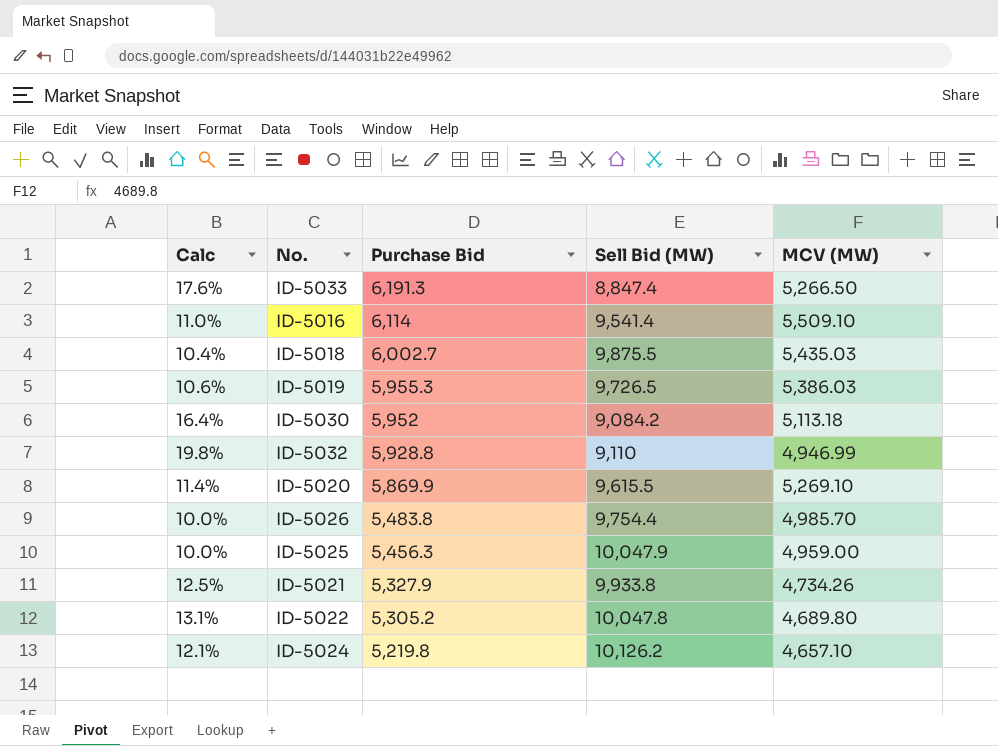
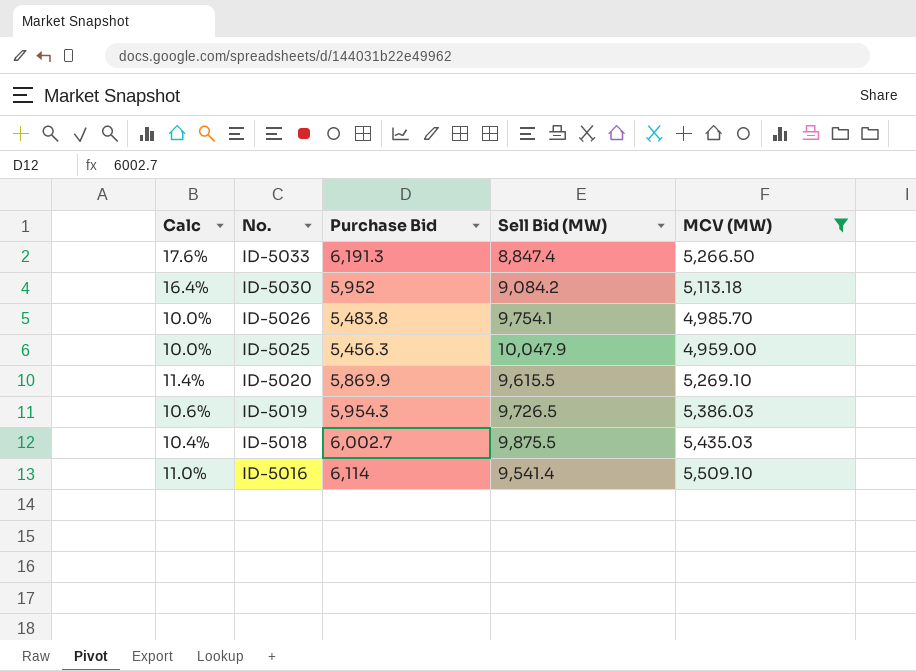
filter: none -> MCV (MW) >= 4,959.00
row order: Purchase Bid descending -> No. descending
ID-5026 | Sell Bid (MW): 9,754.4 -> 9,754.1
ID-5019 | Purchase Bid: 5,955.3 -> 5,954.3

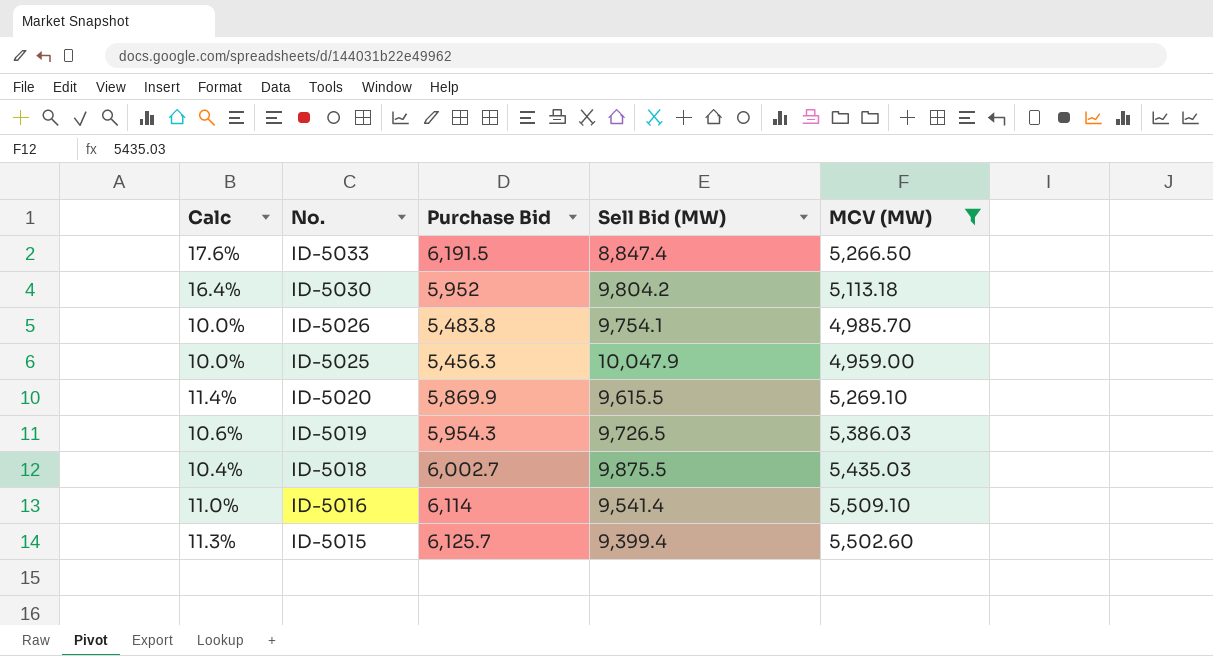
ID-5033 | Purchase Bid: 6,191.3 -> 6,191.5
ID-5030 | Sell Bid (MW): 9,084.2 -> 9,804.2
row ID-5015: none -> 11.3% | 6,125.7 | 9,399.4 | 5,502.60

